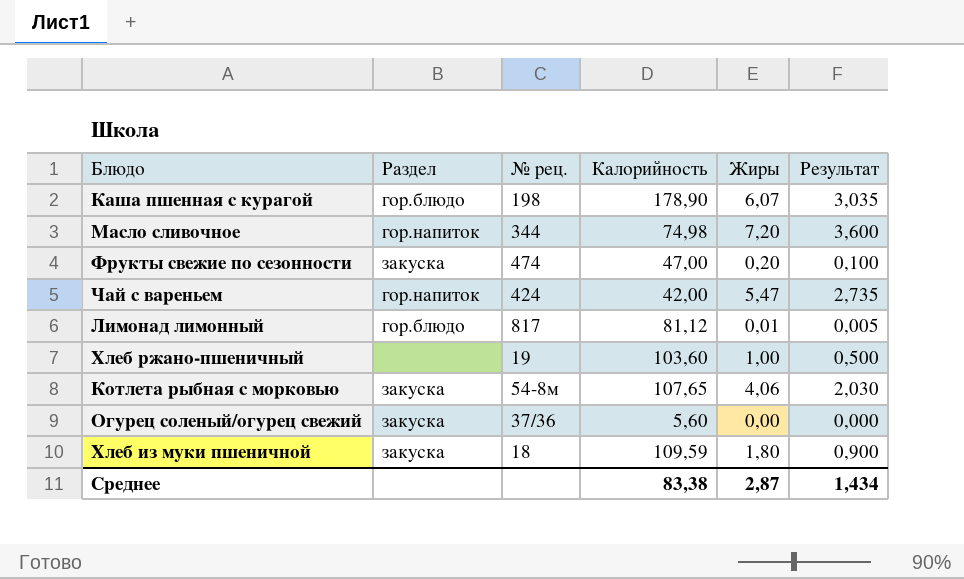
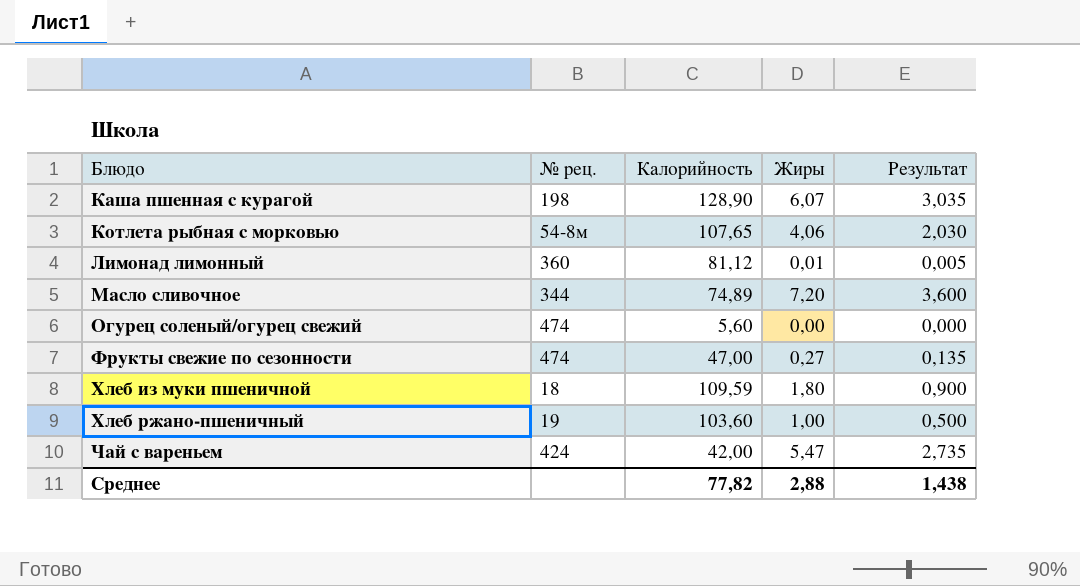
row order: none -> Блюдо ascending
column Раздел | position: 2 -> none
Каша пшенная с курагой | Калорийность: 178,90 -> 128,90
Лимонад лимонный | № рец.: 817 -> 360
Масло сливочное | Калорийность: 74,98 -> 74,89
Огурец соленый/огурец свежий | № рец.: 37/36 -> 474
Фрукты свежие по сезонности | Жиры: 0,20 -> 0,27
Фрукты свежие по сезонности | Результат: 0,100 -> 0,135
Среднее | Калорийность: 83,38 -> 77,82
Среднее | Жиры: 2,87 -> 2,88
Среднее | Результат: 1,434 -> 1,438

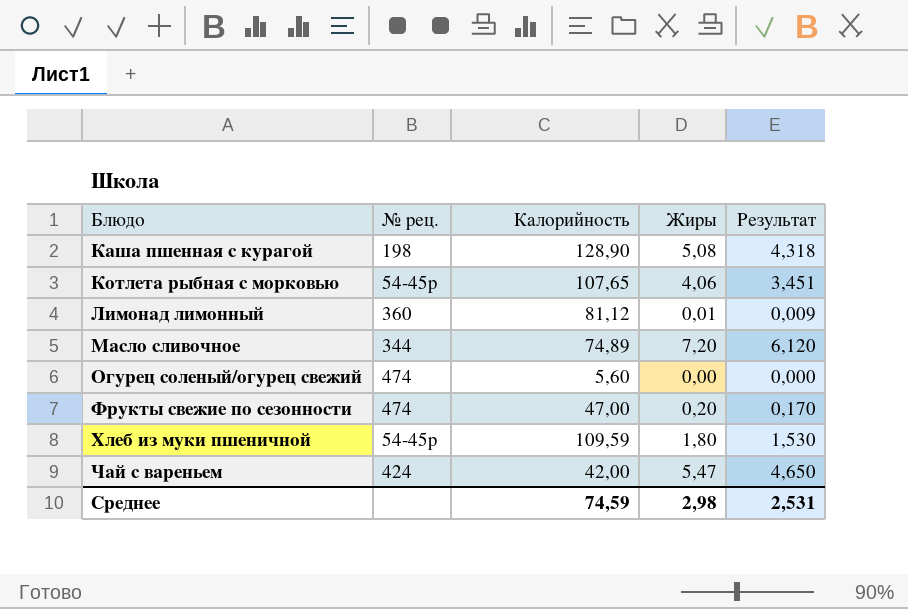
column Результат | formula: [Жиры] * 0,5 -> [Жиры] * 0,85
row Хлеб ржано-пшеничный: 19 | 103,60 | 1,00 | 0,500 -> none
Каша пшенная с курагой | Жиры: 6,07 -> 5,08
Котлета рыбная с морковью | № рец.: 54-8м -> 54-45р
Фрукты свежие по сезонности | Жиры: 0,27 -> 0,20
Хлеб из муки пшеничной | № рец.: 18 -> 54-45р
Среднее | Калорийность: 77,82 -> 74,59
Среднее | Жиры: 2,88 -> 2,98
Среднее | Результат: 1,438 -> 2,531

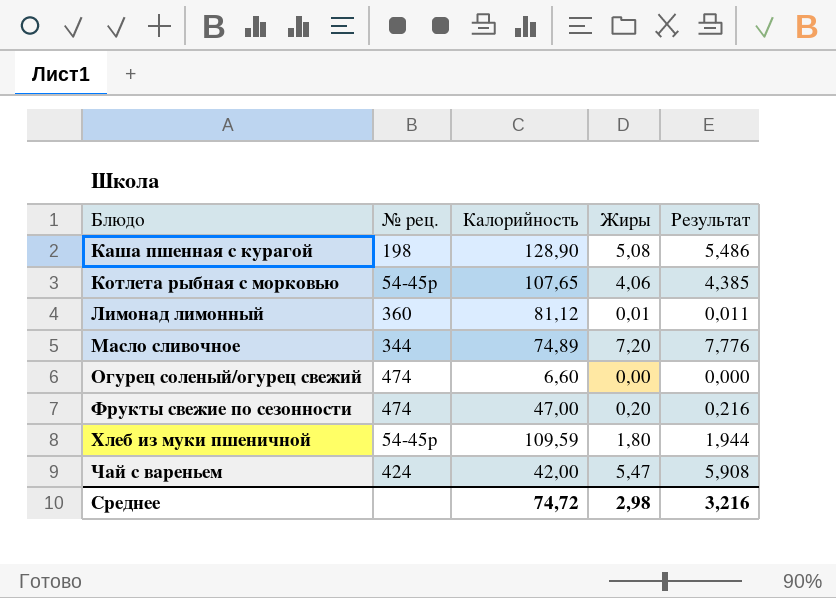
column Результат | formula: [Жиры] * 0,85 -> [Жиры] * 1,08
Огурец соленый/огурец свежий | Калорийность: 5,60 -> 6,60
Среднее | Калорийность: 74,59 -> 74,72
Среднее | Результат: 2,531 -> 3,216

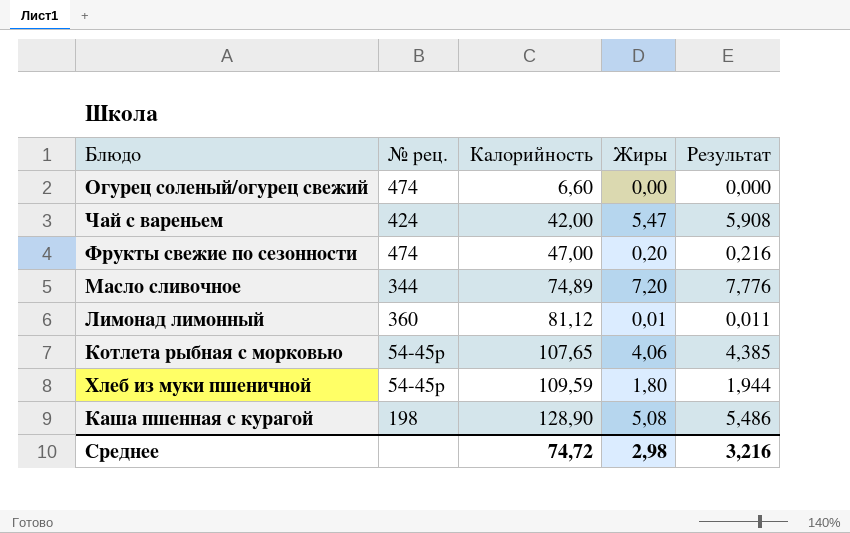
row order: Блюдо ascending -> Калорийность ascending

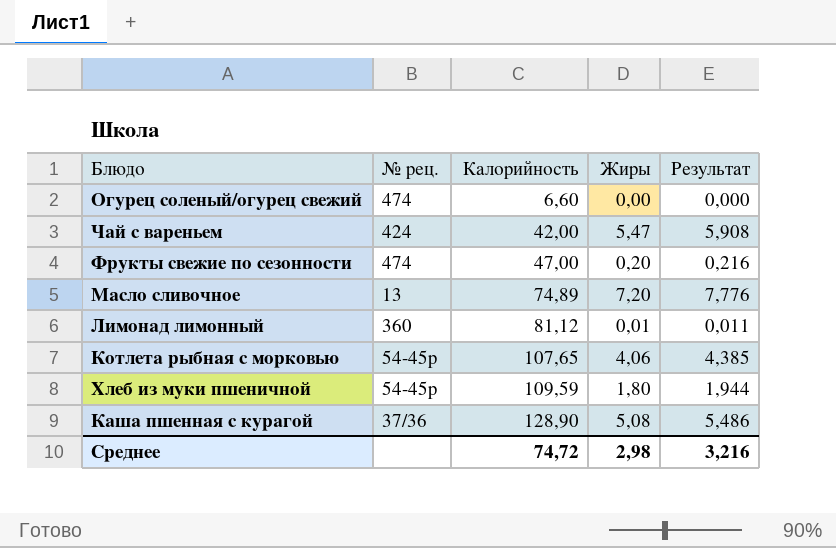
Масло сливочное | № рец.: 344 -> 13
Каша пшенная с курагой | № рец.: 198 -> 37/36

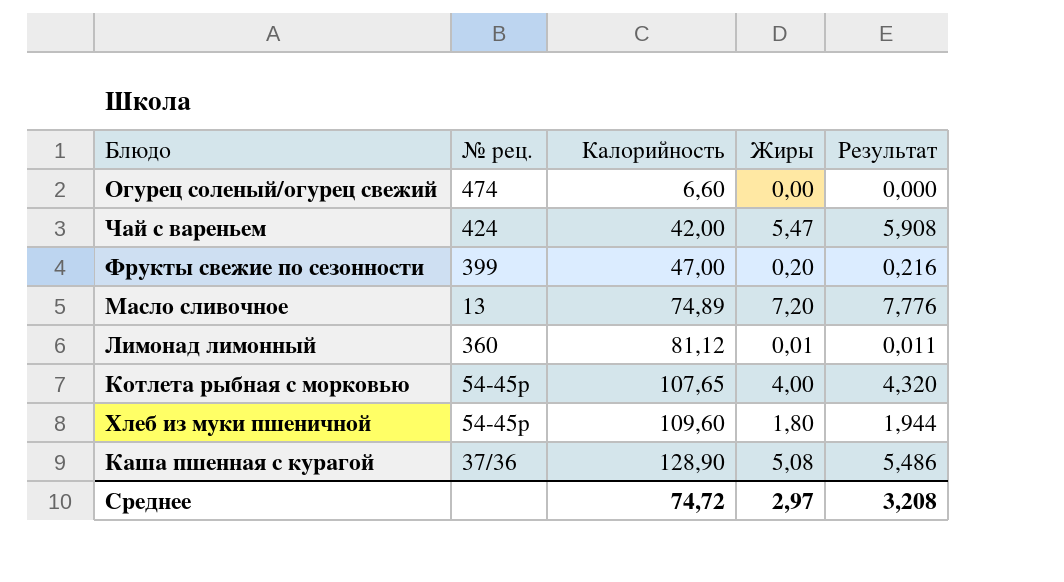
Фрукты свежие по сезонности | № рец.: 474 -> 399
Котлета рыбная с морковью | Жиры: 4,06 -> 4,00
Котлета рыбная с морковью | Результат: 4,385 -> 4,320
Хлеб из муки пшеничной | Калорийность: 109,59 -> 109,60
Среднее | Жиры: 2,98 -> 2,97
Среднее | Результат: 3,216 -> 3,208

